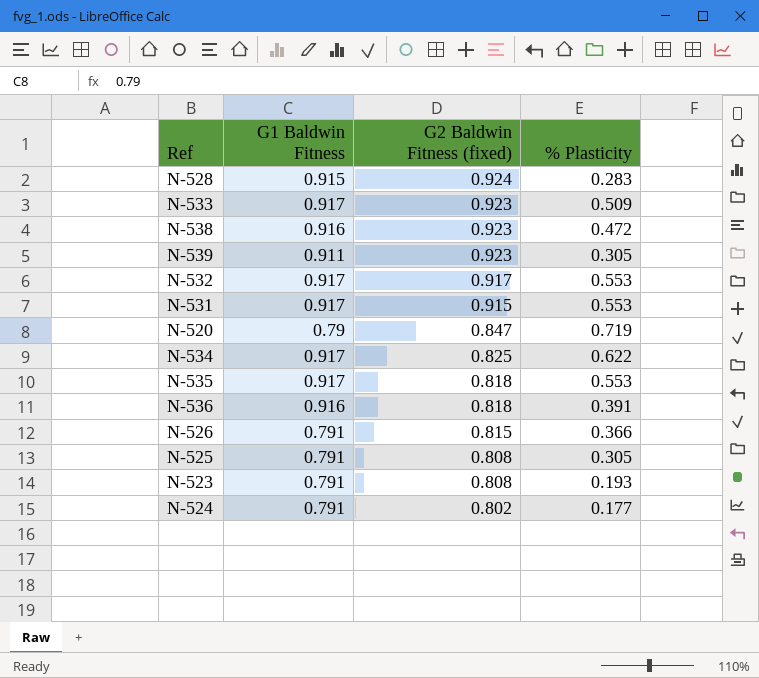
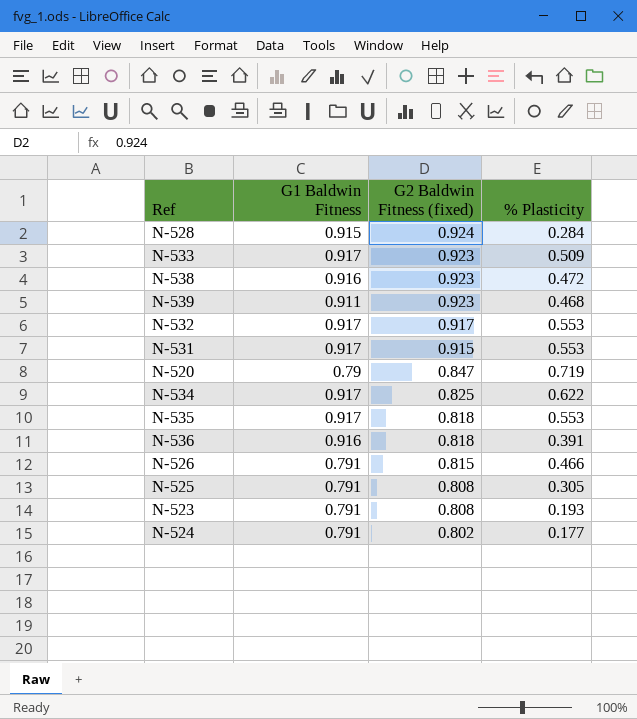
N-528 | % Plasticity: 0.283 -> 0.284
N-539 | % Plasticity: 0.305 -> 0.468
N-526 | % Plasticity: 0.366 -> 0.466

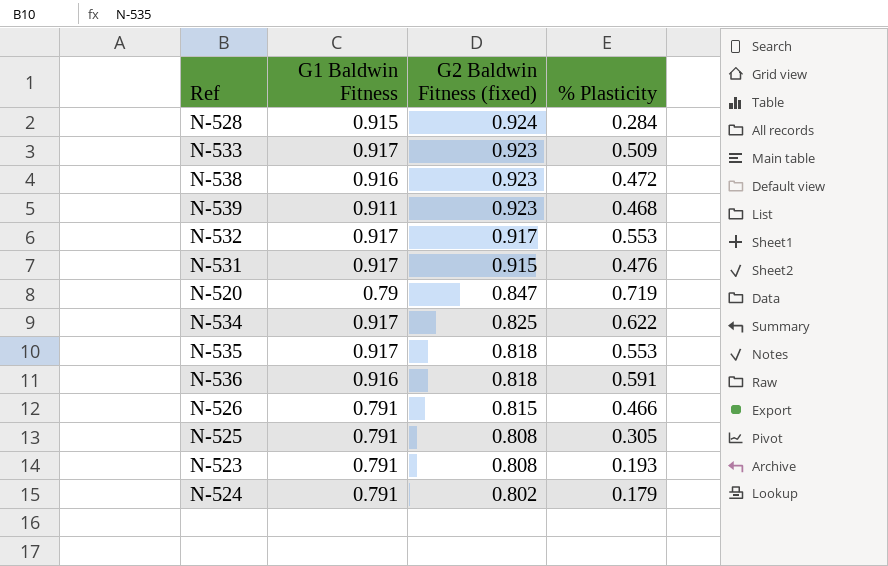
N-531 | % Plasticity: 0.553 -> 0.476
N-536 | % Plasticity: 0.391 -> 0.591
N-524 | % Plasticity: 0.177 -> 0.179

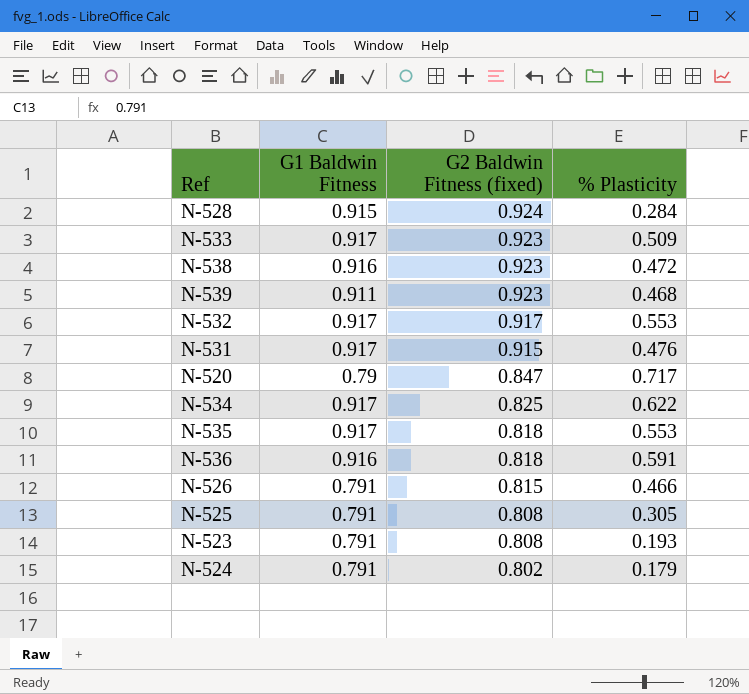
N-520 | % Plasticity: 0.719 -> 0.717

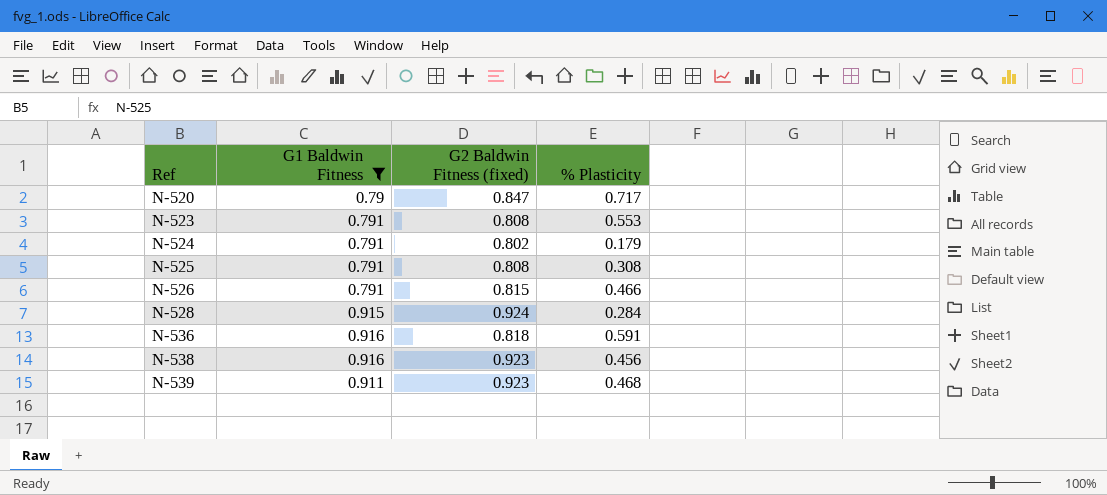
filter: none -> G1 Baldwin Fitness != 0.917
row order: G2 Baldwin Fitness (fixed) descending -> Ref ascending
N-523 | % Plasticity: 0.193 -> 0.553
N-525 | % Plasticity: 0.305 -> 0.308
N-538 | % Plasticity: 0.472 -> 0.456

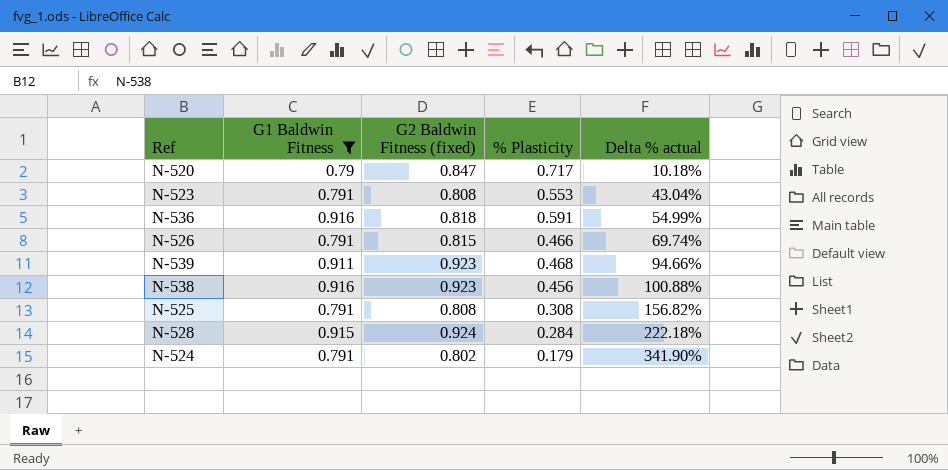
row order: Ref ascending -> Delta % actual ascending
column Delta % actual | formula: none -> ([G1 Baldwin Fitness] - [% Plasticity]) / [% Plasticity]

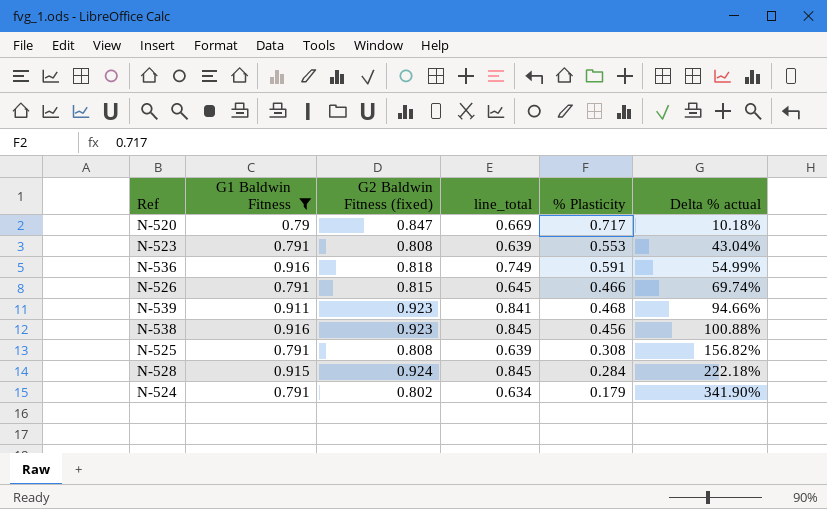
column line_total | formula: none -> [G1 Baldwin Fitness] * [G2 Baldwin Fitness (fixed)]

